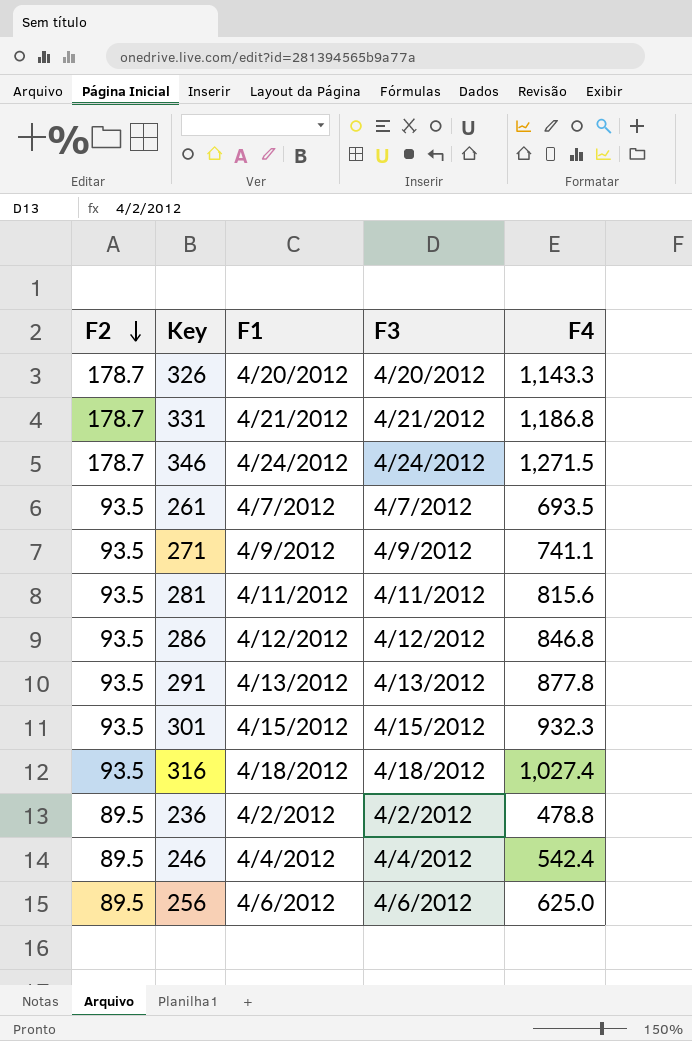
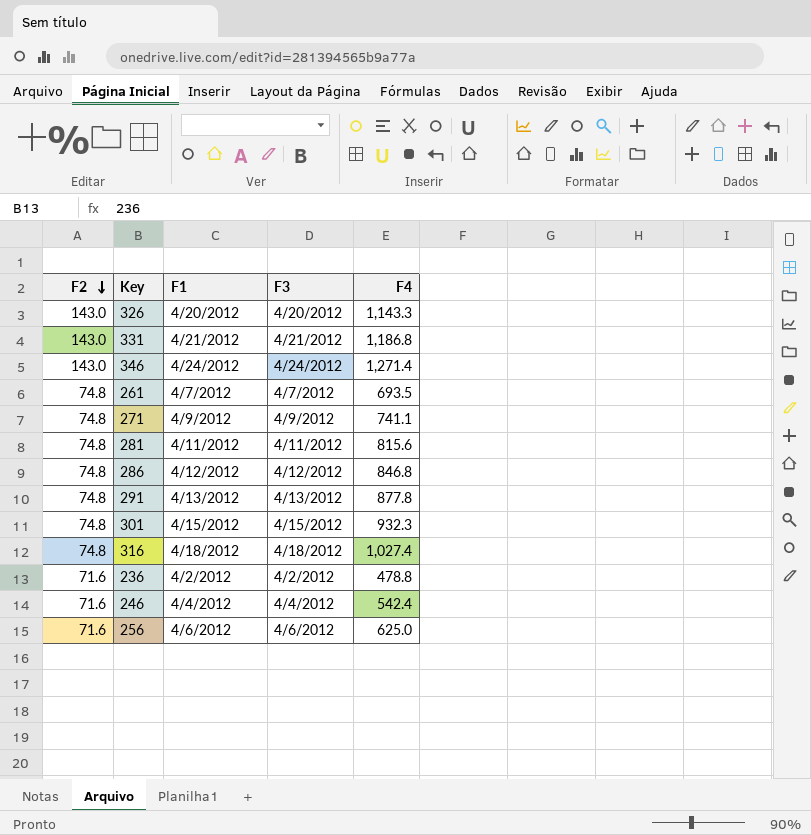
326 | F2: 178.7 -> 143.0
331 | F2: 178.7 -> 143.0
346 | F2: 178.7 -> 143.0
346 | F4: 1,271.5 -> 1,271.4
261 | F2: 93.5 -> 74.8
271 | F2: 93.5 -> 74.8
281 | F2: 93.5 -> 74.8
286 | F2: 93.5 -> 74.8
291 | F2: 93.5 -> 74.8
301 | F2: 93.5 -> 74.8
316 | F2: 93.5 -> 74.8
236 | F2: 89.5 -> 71.6
246 | F2: 89.5 -> 71.6
256 | F2: 89.5 -> 71.6

